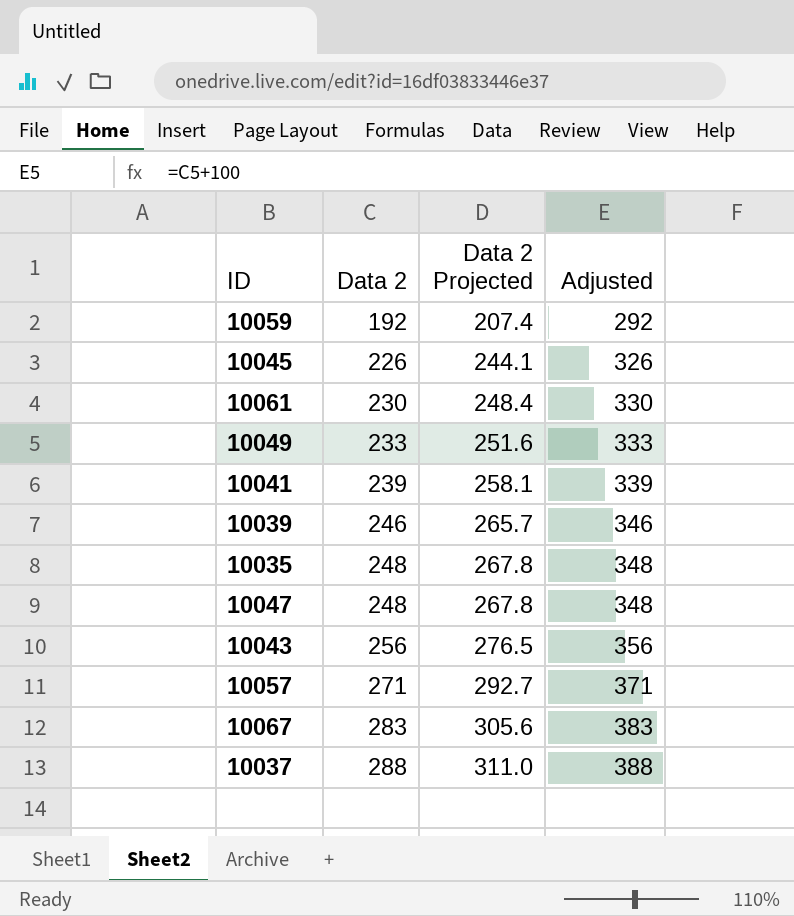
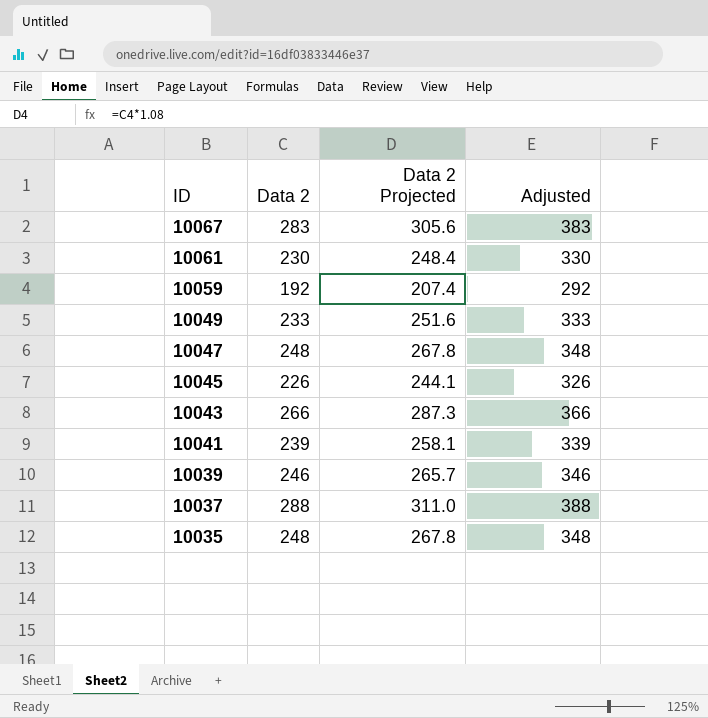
row order: Data 2 ascending -> ID descending
row 10057: 271 | 292.7 | 371 -> none
10043 | Data 2: 256 -> 266
10043 | Data 2 Projected: 276.5 -> 287.3
10043 | Adjusted: 356 -> 366

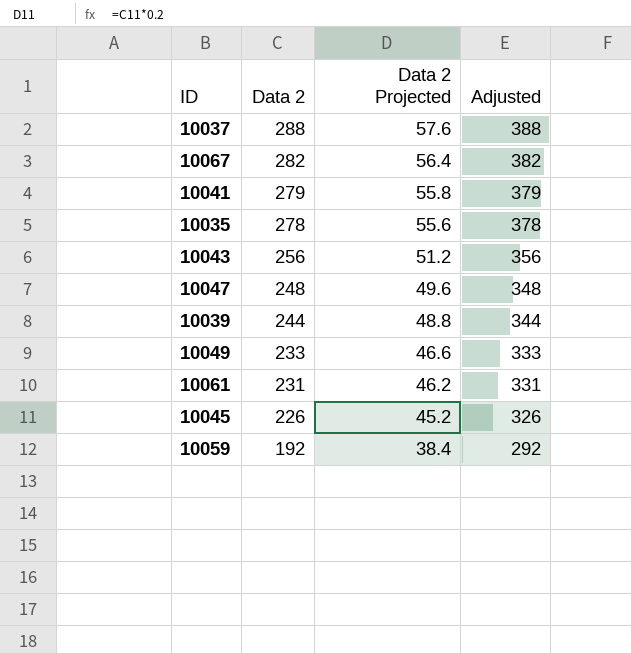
row order: ID descending -> Data 2 descending
column Data 2 Projected | formula: [Data 2] * 1.08 -> [Data 2] * 0.2
10067 | Data 2: 283 -> 282
10067 | Adjusted: 383 -> 382
10041 | Data 2: 239 -> 279
10041 | Adjusted: 339 -> 379
10035 | Data 2: 248 -> 278
10035 | Adjusted: 348 -> 378
10043 | Data 2: 266 -> 256
10043 | Adjusted: 366 -> 356
10039 | Data 2: 246 -> 244
10039 | Adjusted: 346 -> 344
10061 | Data 2: 230 -> 231
10061 | Adjusted: 330 -> 331

